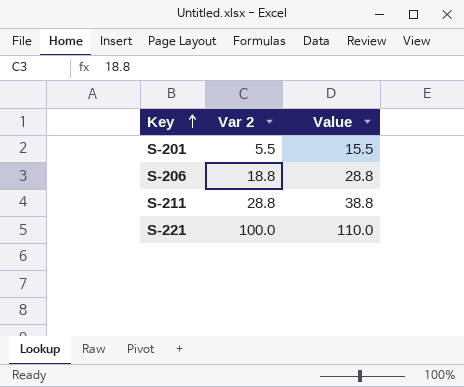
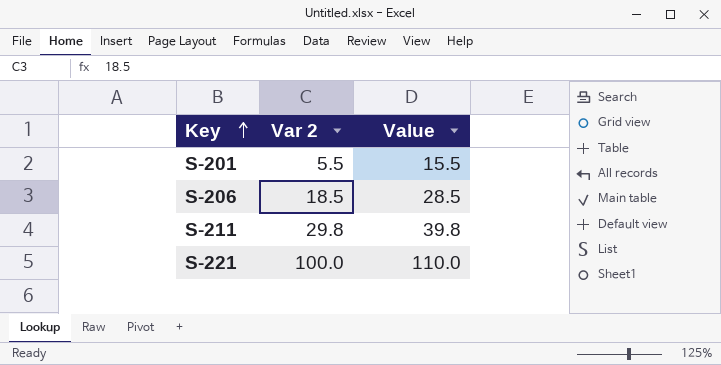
S-206 | Var 2: 18.8 -> 18.5
S-206 | Value: 28.8 -> 28.5
S-211 | Var 2: 28.8 -> 29.8
S-211 | Value: 38.8 -> 39.8

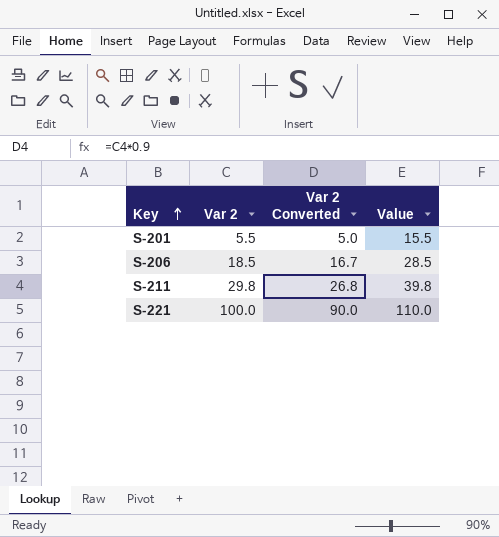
column Var 2 Converted | formula: none -> [Var 2] * 0.9

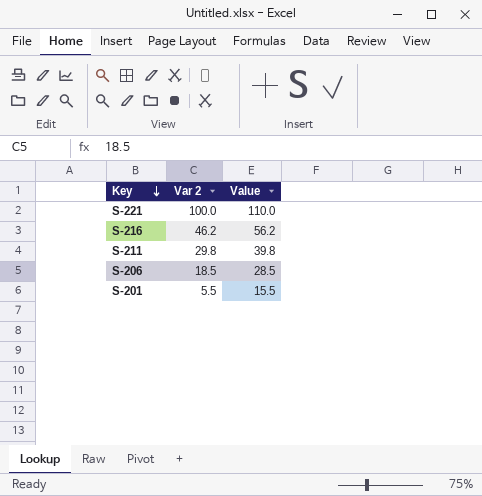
row order: Key ascending -> Key descending
column Var 2 Converted | formula: [Var 2] * 0.9 -> none
row S-216: none -> 46.2 | 56.2

